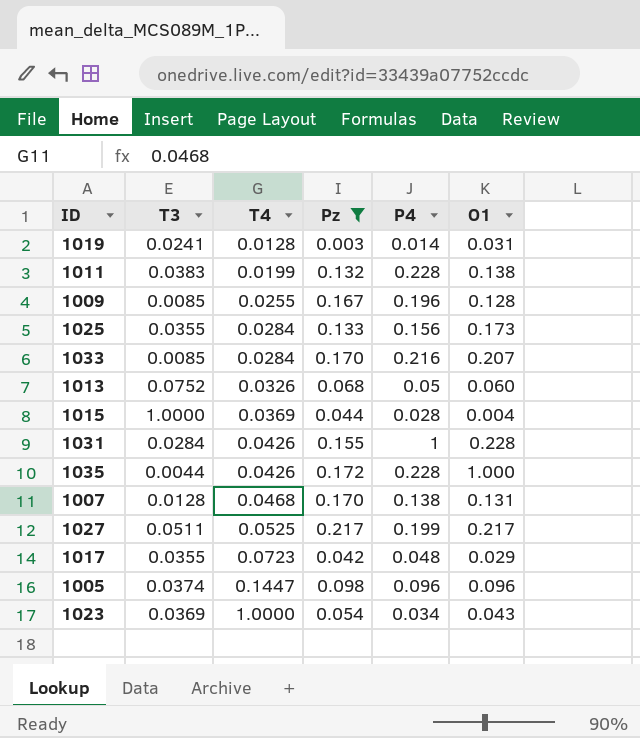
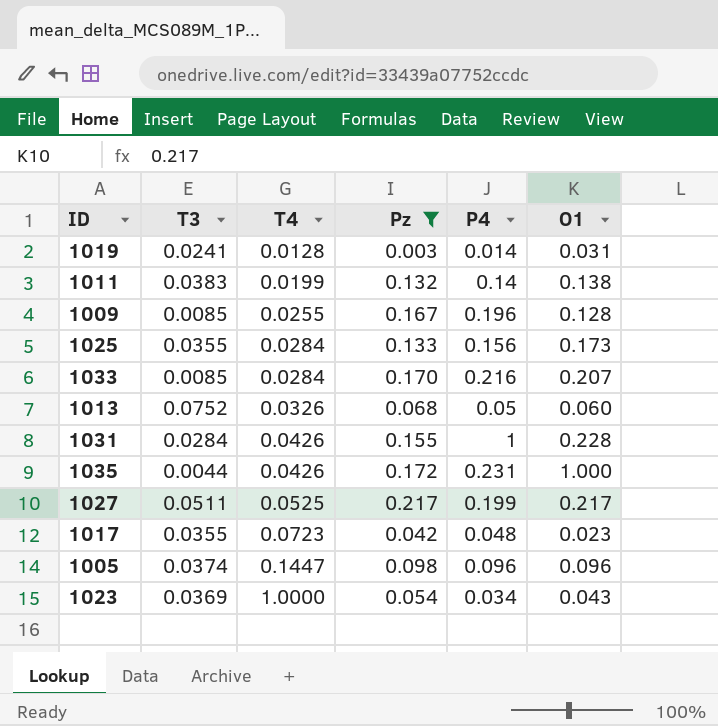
row 1015: 1.0000 | 0.0369 | 0.044 | 0.028 | 0.004 -> none
row 1007: 0.0128 | 0.0468 | 0.170 | 0.138 | 0.131 -> none
1011 | P4: 0.228 -> 0.14
1035 | P4: 0.228 -> 0.231
1017 | O1: 0.029 -> 0.023

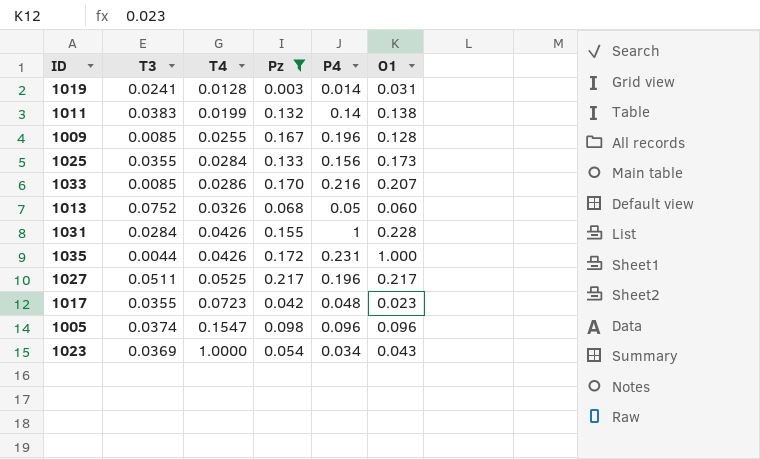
1033 | T4: 0.0284 -> 0.0286
1027 | P4: 0.199 -> 0.196
1005 | T4: 0.1447 -> 0.1547

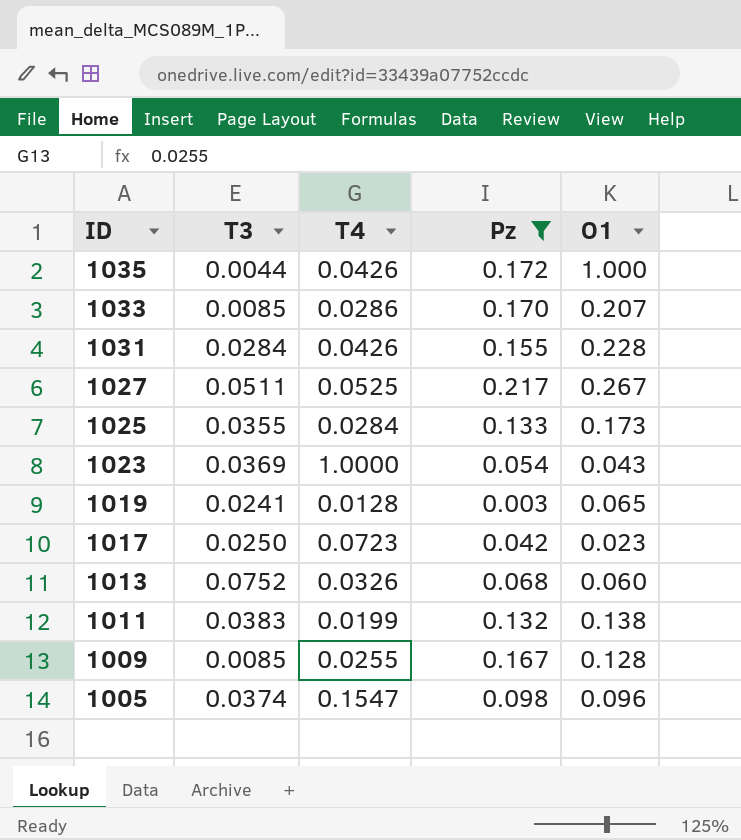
row order: T4 ascending -> ID descending
column P4 | position: 5 -> none
1027 | O1: 0.217 -> 0.267
1019 | O1: 0.031 -> 0.065
1017 | T3: 0.0355 -> 0.0250

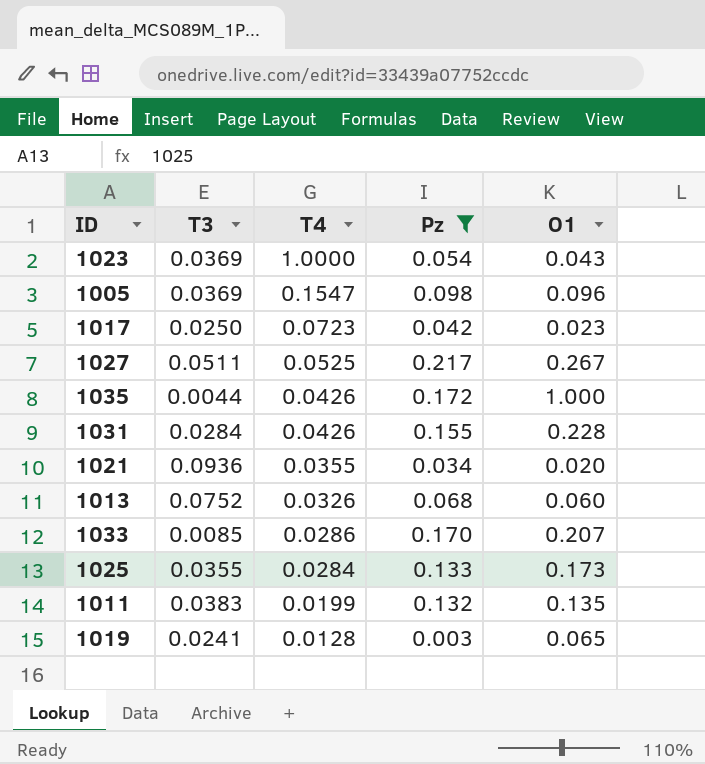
row order: ID descending -> T4 descending
row 1009: 0.0085 | 0.0255 | 0.167 | 0.128 -> none
1005 | T3: 0.0374 -> 0.0369
row 1021: none -> 0.0936 | 0.0355 | 0.034 | 0.020
1011 | O1: 0.138 -> 0.135

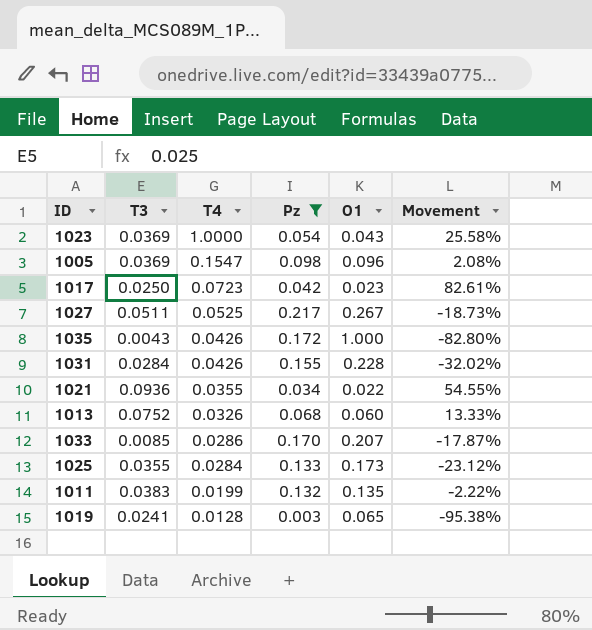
column Movement | formula: none -> ([Pz] - [O1]) / [O1]
1035 | T3: 0.0044 -> 0.0043
1021 | O1: 0.020 -> 0.022

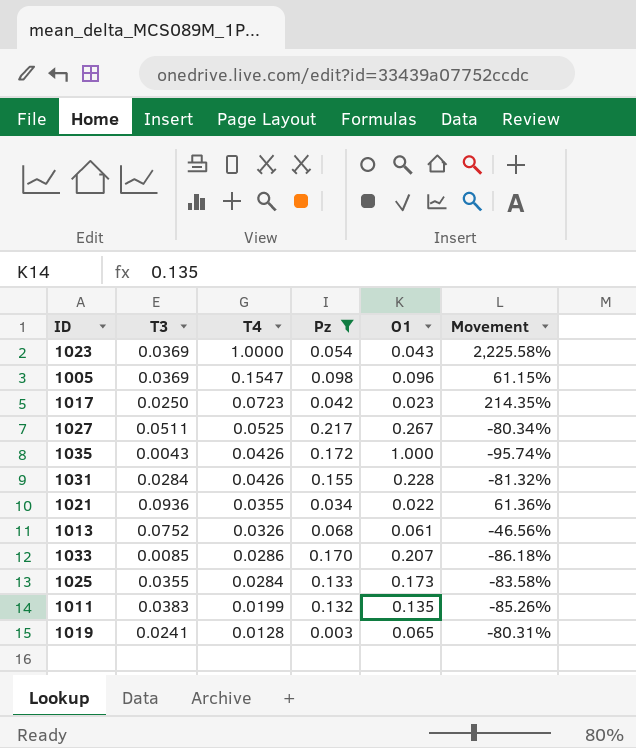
column Movement | formula: ([Pz] - [O1]) / [O1] -> ([T4] - [O1]) / [O1]
1013 | O1: 0.060 -> 0.061

